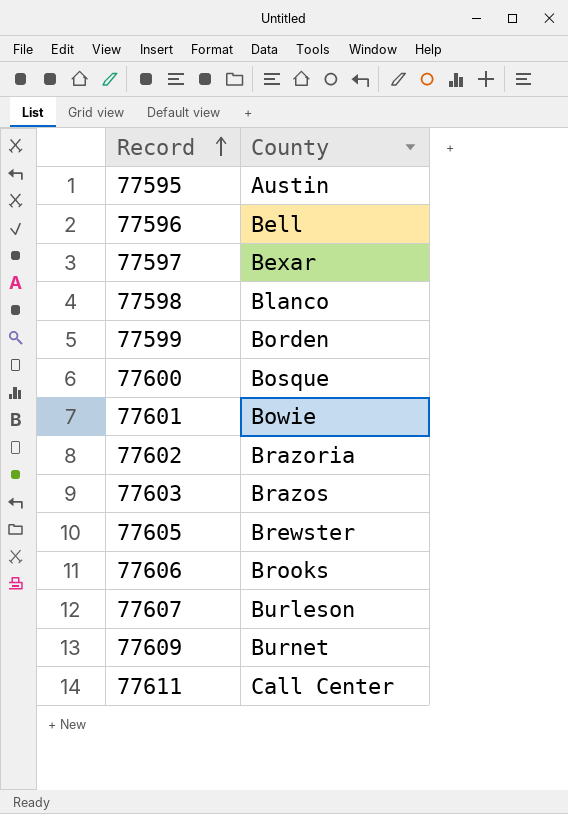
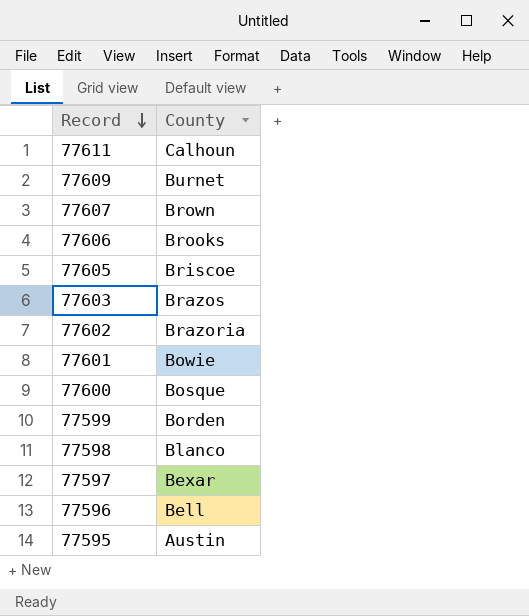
row order: Record ascending -> Record descending
77611 | County: Call Center -> Calhoun
77607 | County: Burleson -> Brown
77605 | County: Brewster -> Briscoe

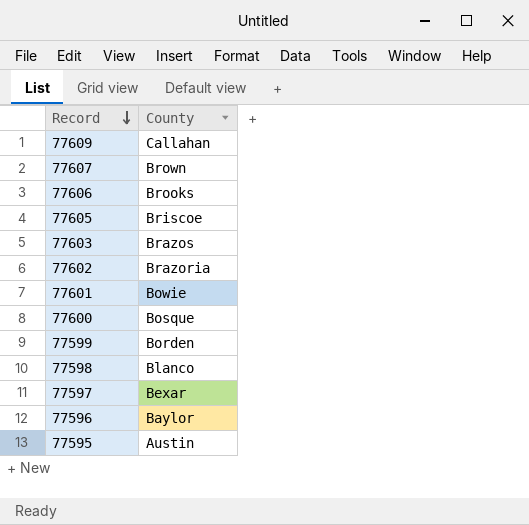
row 77611: Calhoun -> none
77609 | County: Burnet -> Callahan
77596 | County: Bell -> Baylor

